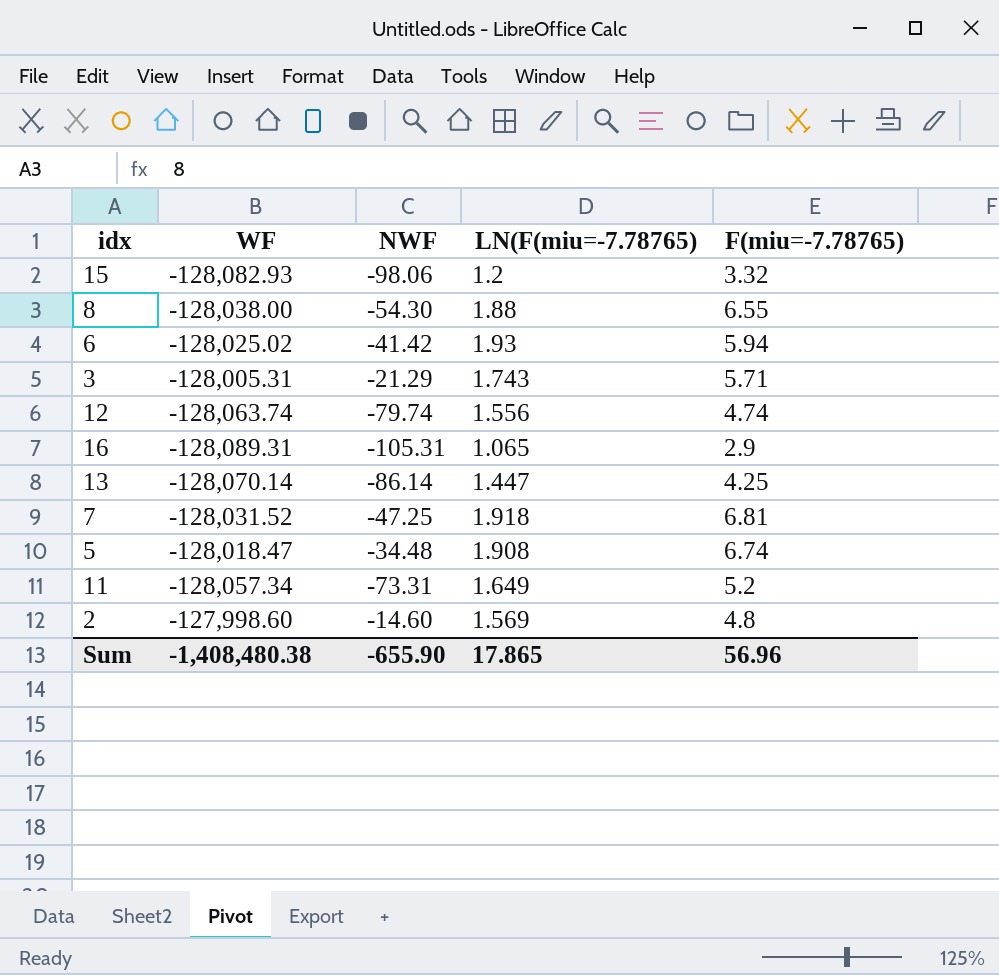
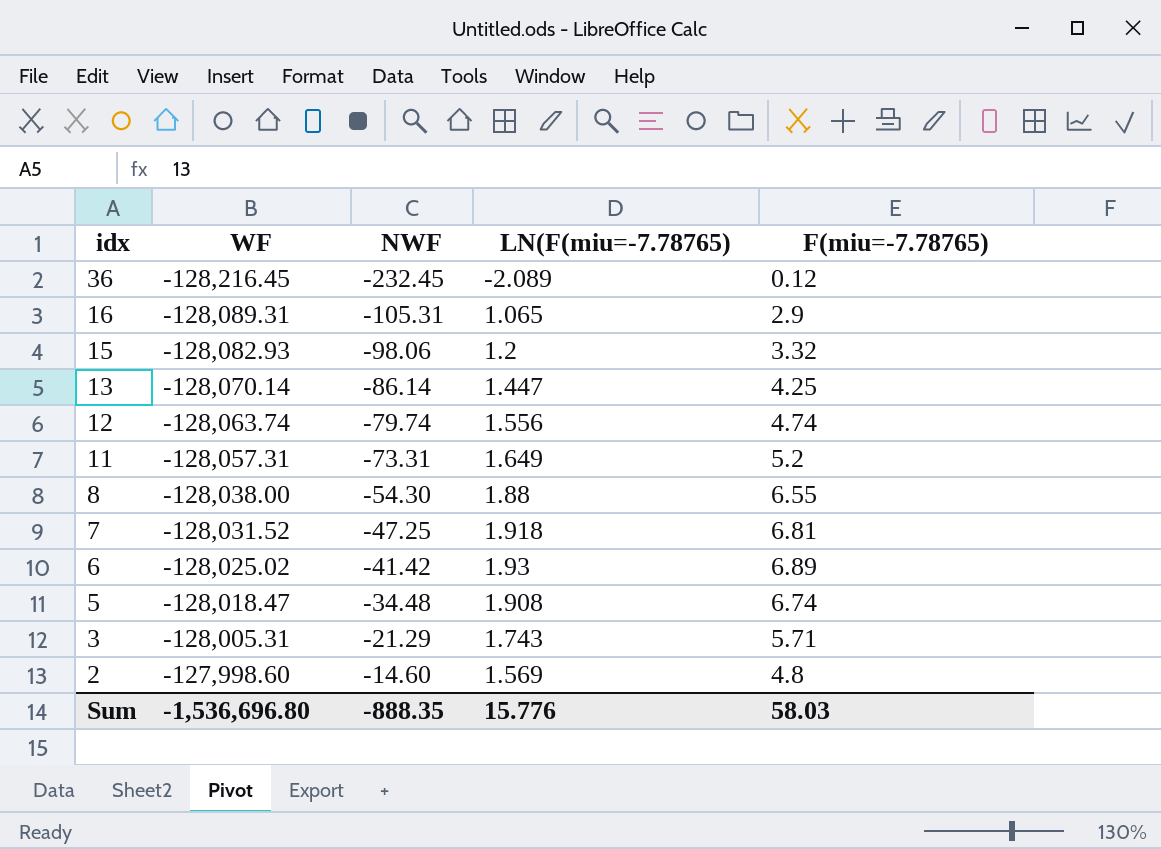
row order: none -> idx descending
row 36: none -> -128,216.45 | -232.45 | -2.089 | 0.12
11 | WF: -128,057.34 -> -128,057.31
6 | F(miu=-7.78765): 5.94 -> 6.89
Sum | WF: -1,408,480.38 -> -1,536,696.80
Sum | NWF: -655.90 -> -888.35
Sum | LN(F(miu=-7.78765): 17.865 -> 15.776
Sum | F(miu=-7.78765): 56.96 -> 58.03

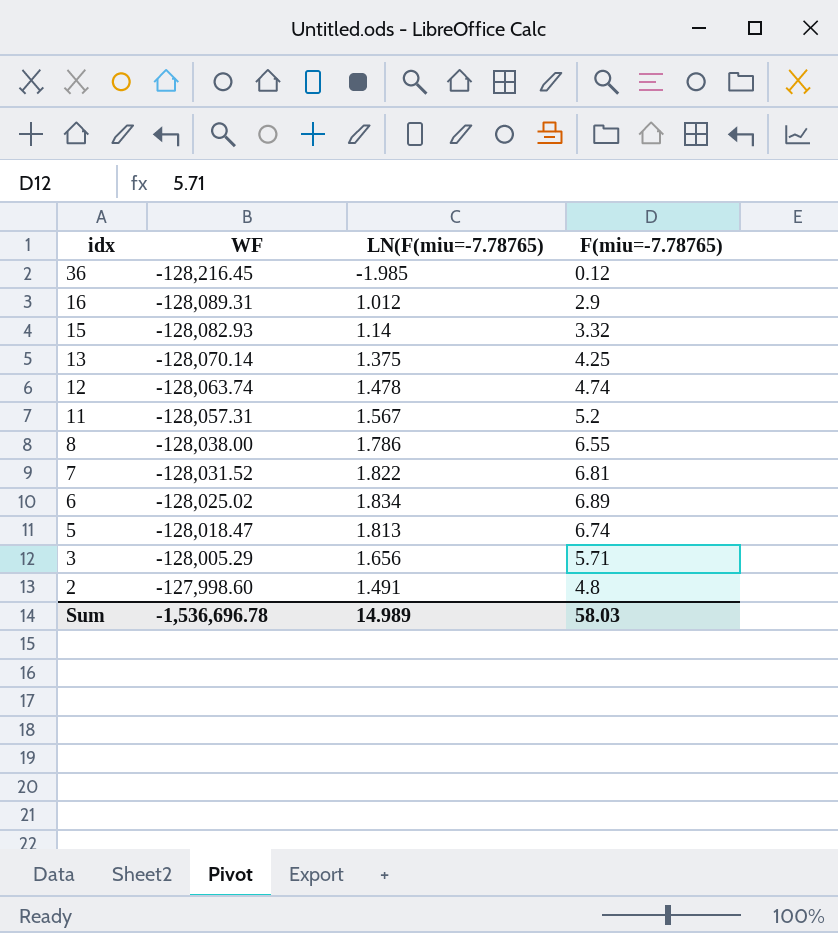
column NWF | position: 3 -> none
36 | LN(F(miu=-7.78765): -2.089 -> -1.985
16 | LN(F(miu=-7.78765): 1.065 -> 1.012
15 | LN(F(miu=-7.78765): 1.2 -> 1.14
13 | LN(F(miu=-7.78765): 1.447 -> 1.375
12 | LN(F(miu=-7.78765): 1.556 -> 1.478
11 | LN(F(miu=-7.78765): 1.649 -> 1.567
8 | LN(F(miu=-7.78765): 1.88 -> 1.786
7 | LN(F(miu=-7.78765): 1.918 -> 1.822
6 | LN(F(miu=-7.78765): 1.93 -> 1.834
5 | LN(F(miu=-7.78765): 1.908 -> 1.813
3 | WF: -128,005.31 -> -128,005.29
3 | LN(F(miu=-7.78765): 1.743 -> 1.656
2 | LN(F(miu=-7.78765): 1.569 -> 1.491
Sum | WF: -1,536,696.80 -> -1,536,696.78
Sum | LN(F(miu=-7.78765): 15.776 -> 14.989

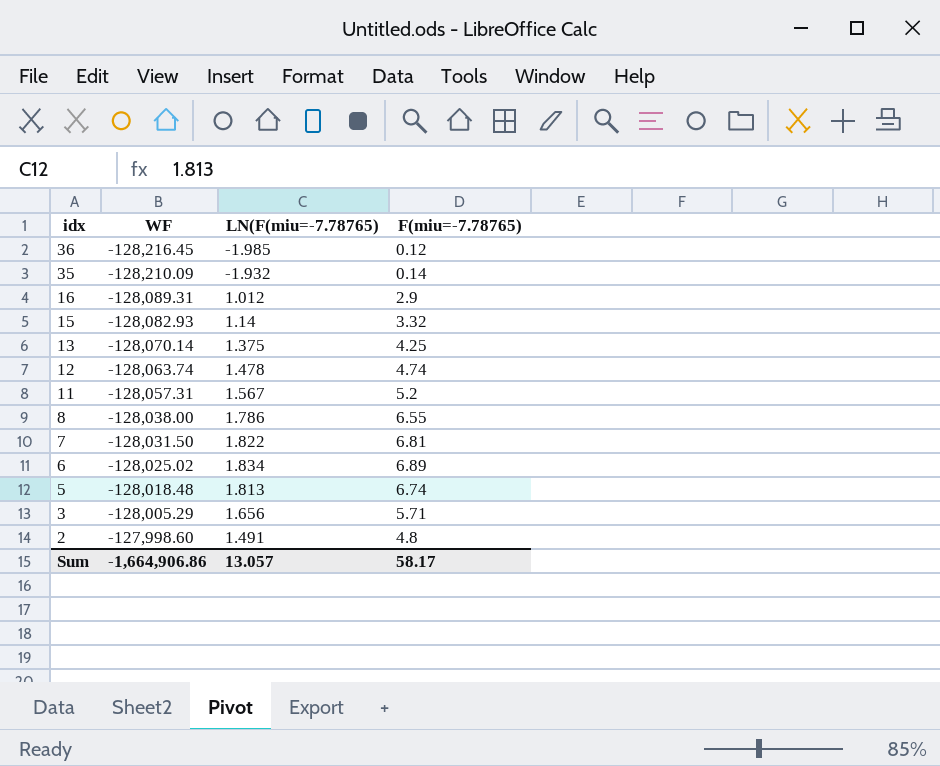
row 35: none -> -128,210.09 | -1.932 | 0.14
7 | WF: -128,031.52 -> -128,031.50
5 | WF: -128,018.47 -> -128,018.48
Sum | WF: -1,536,696.78 -> -1,664,906.86
Sum | LN(F(miu=-7.78765): 14.989 -> 13.057
Sum | F(miu=-7.78765): 58.03 -> 58.17

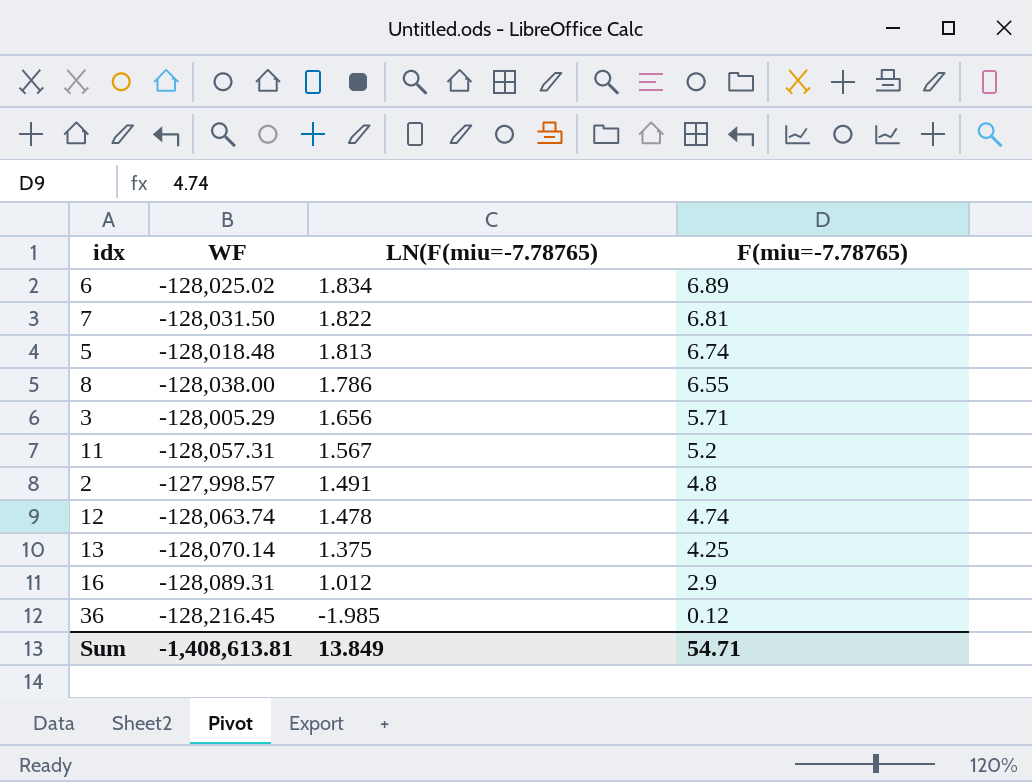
row order: idx descending -> LN(F(miu=-7.78765) descending
row 35: -128,210.09 | -1.932 | 0.14 -> none
row 15: -128,082.93 | 1.14 | 3.32 -> none
2 | WF: -127,998.60 -> -127,998.57
Sum | WF: -1,664,906.86 -> -1,408,613.81
Sum | LN(F(miu=-7.78765): 13.057 -> 13.849
Sum | F(miu=-7.78765): 58.17 -> 54.71

